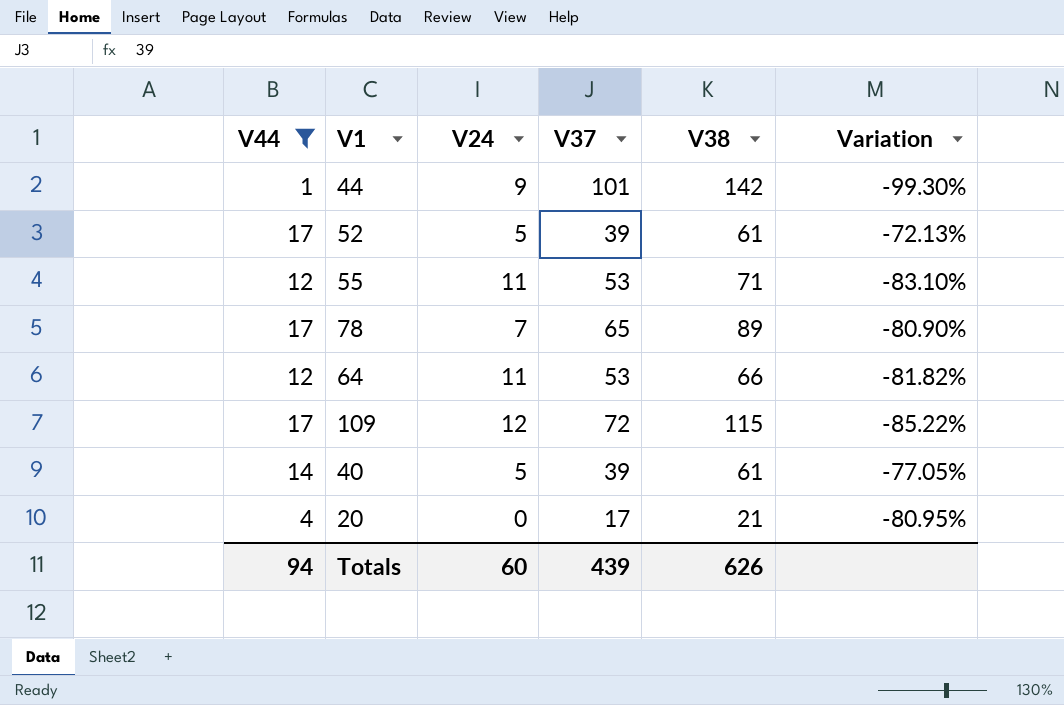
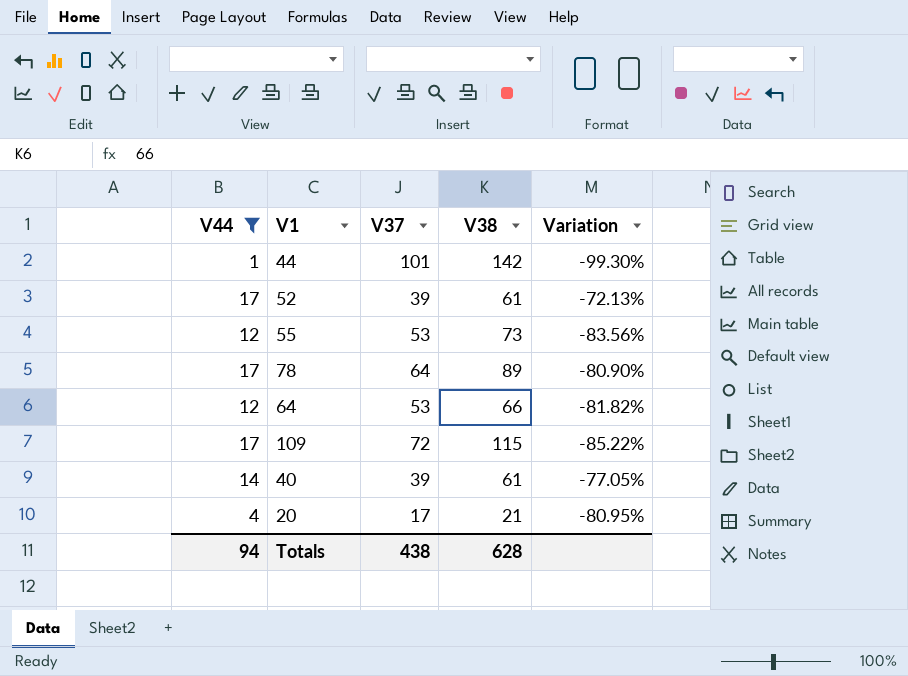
column V24 | position: 3 -> none
55 | V38: 71 -> 73
55 | Variation: -83.10% -> -83.56%
78 | V37: 65 -> 64
Totals | V37: 439 -> 438
Totals | V38: 626 -> 628

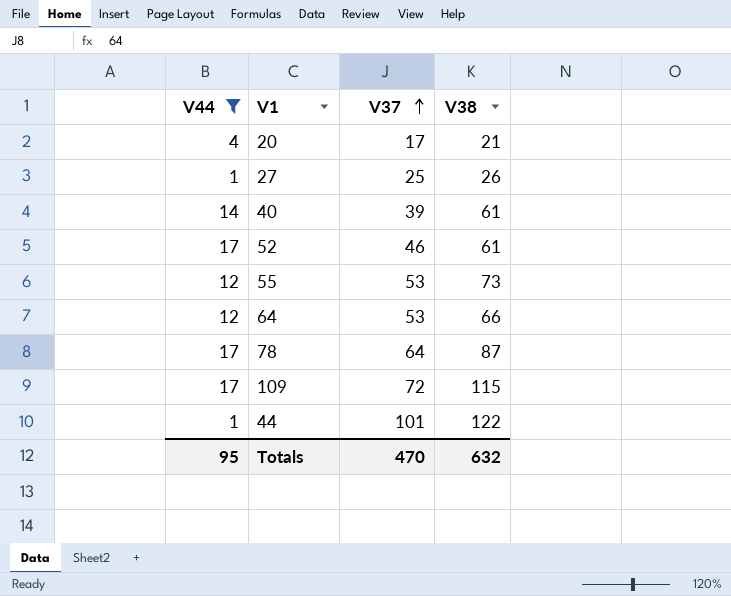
row order: none -> V37 ascending
column Variation | formula: ([V44] - [V38]) / [V38] -> none
row 27: none -> 1 | 25 | 26
52 | V37: 39 -> 46
78 | V38: 89 -> 87
44 | V38: 142 -> 122
Totals | V44: 94 -> 95
Totals | V37: 438 -> 470
Totals | V38: 628 -> 632

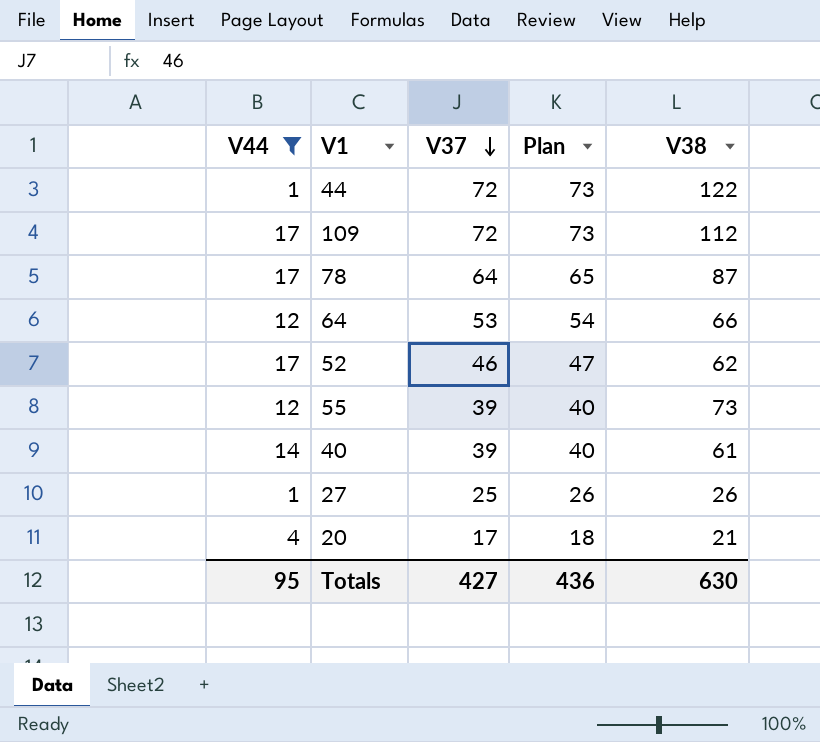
row order: V37 ascending -> V37 descending
column Plan | formula: none -> [V37] + 1
44 | V37: 101 -> 72
109 | V38: 115 -> 112
52 | V38: 61 -> 62
55 | V37: 53 -> 39
Totals | V37: 470 -> 427
Totals | V38: 632 -> 630

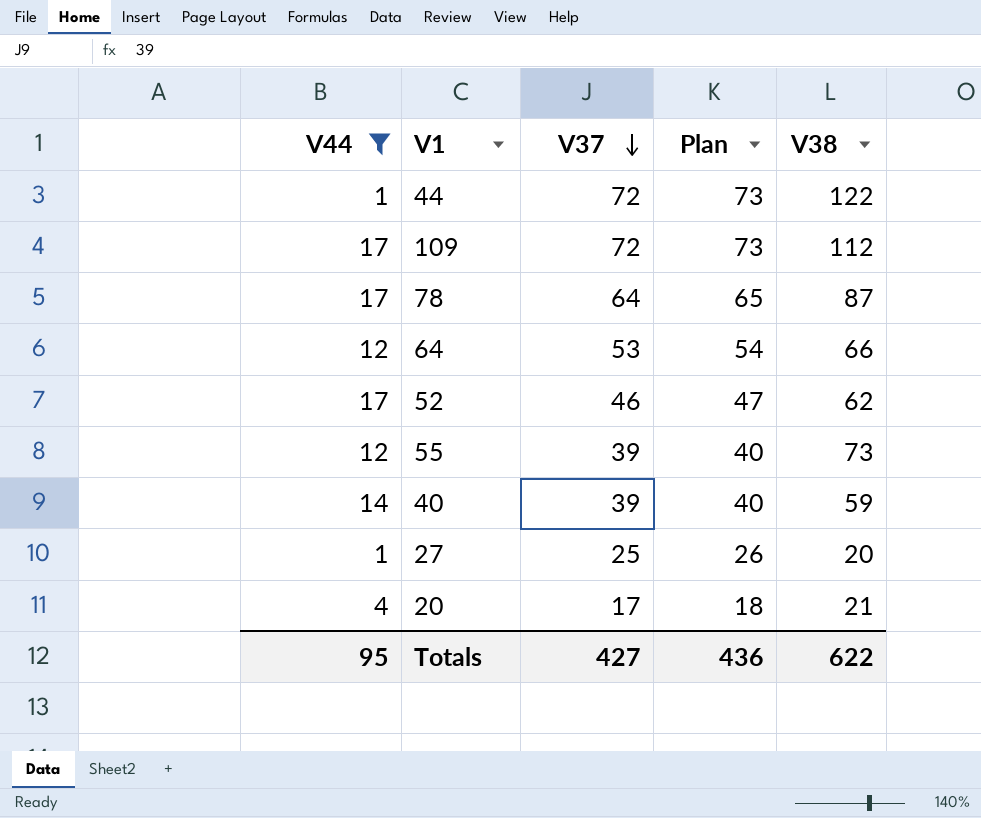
40 | V38: 61 -> 59
27 | V38: 26 -> 20
Totals | V38: 630 -> 622

